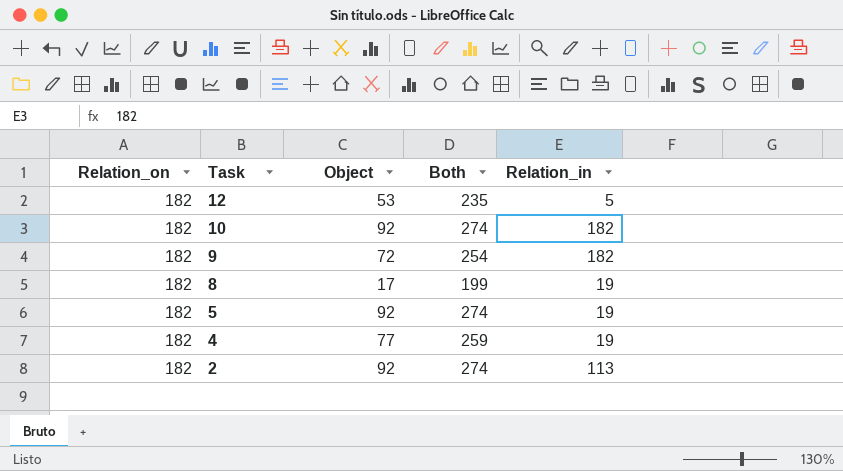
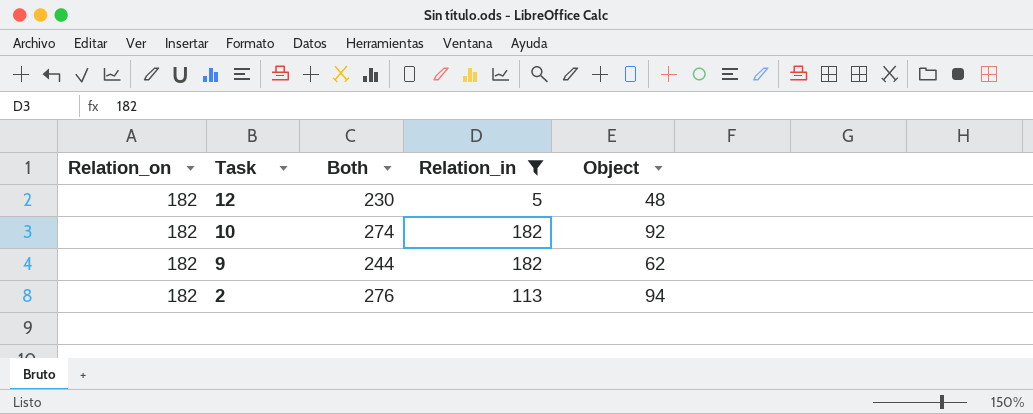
filter: none -> Relation_in != 19
column Object | position: 3 -> 5
12 | Both: 235 -> 230
12 | Object: 53 -> 48
9 | Both: 254 -> 244
9 | Object: 72 -> 62
2 | Both: 274 -> 276
2 | Object: 92 -> 94

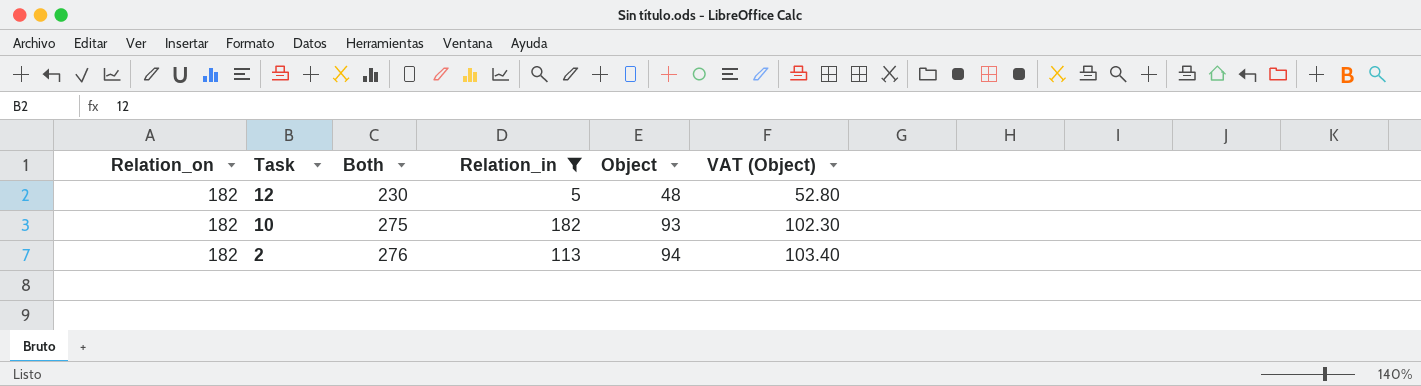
column VAT (Object) | formula: none -> [Object] * 1.1
row 9: 182 | 244 | 182 | 62 -> none
10 | Both: 274 -> 275
10 | Object: 92 -> 93

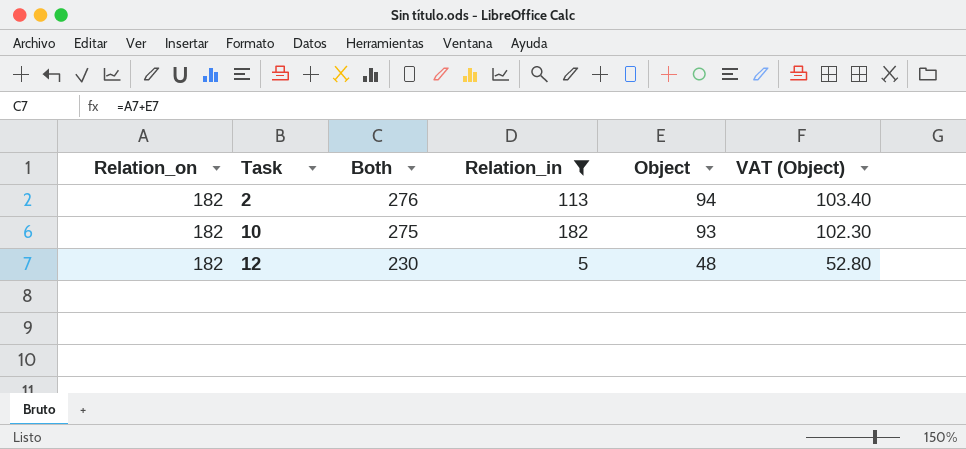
row order: Task descending -> Task ascending

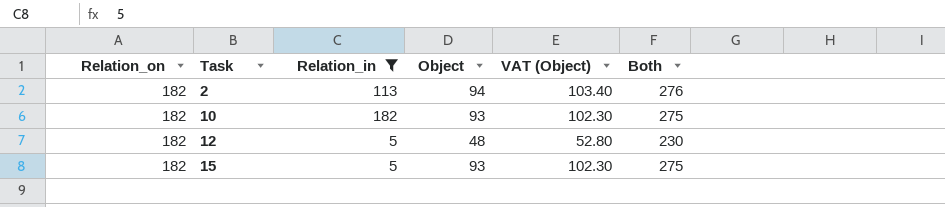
column Both | position: 3 -> 6
row 15: none -> 182 | 5 | 93 | 102.30 | 275

